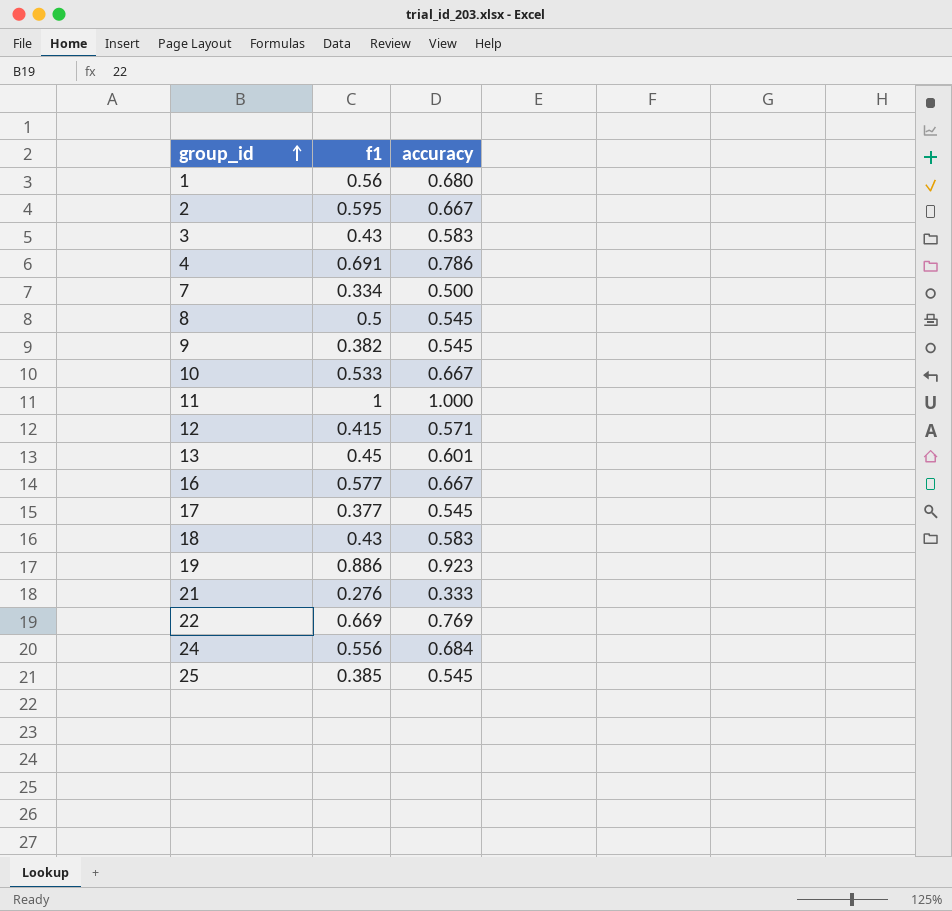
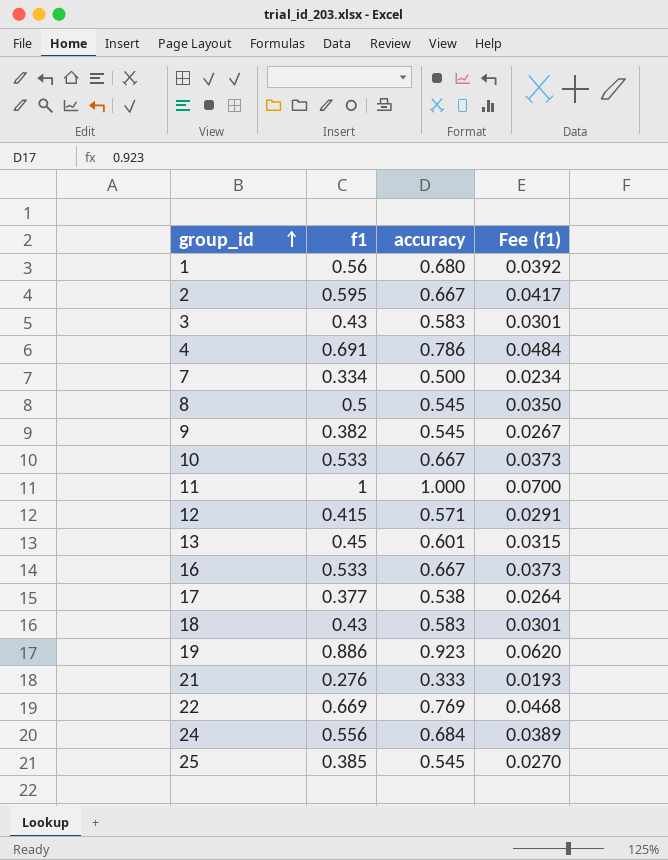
column Fee (f1) | formula: none -> [f1] * 0.07
16 | f1: 0.577 -> 0.533
17 | accuracy: 0.545 -> 0.538

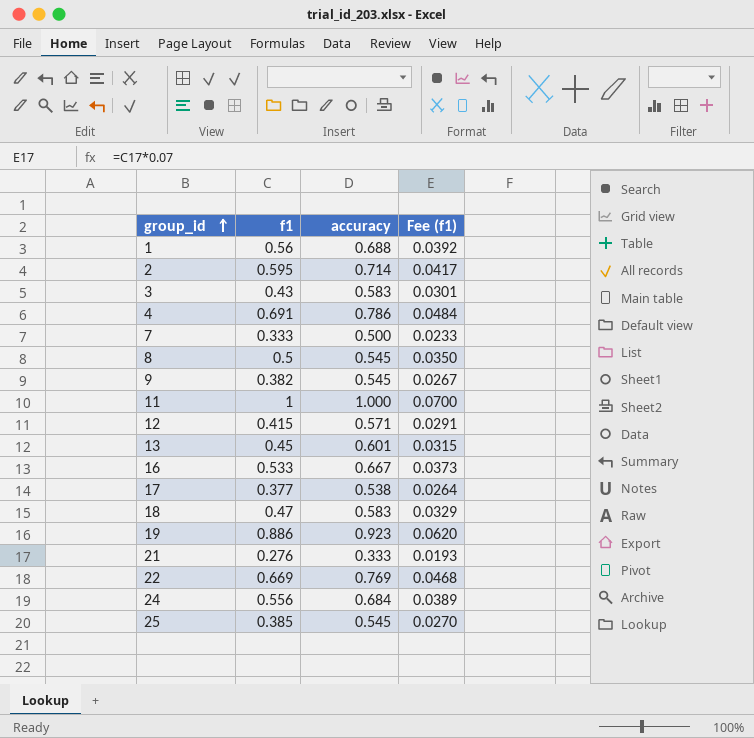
row 10: 0.533 | 0.667 | 0.0373 -> none
1 | accuracy: 0.680 -> 0.688
2 | accuracy: 0.667 -> 0.714
7 | f1: 0.334 -> 0.333
7 | Fee (f1): 0.0234 -> 0.0233
18 | f1: 0.43 -> 0.47
18 | Fee (f1): 0.0301 -> 0.0329

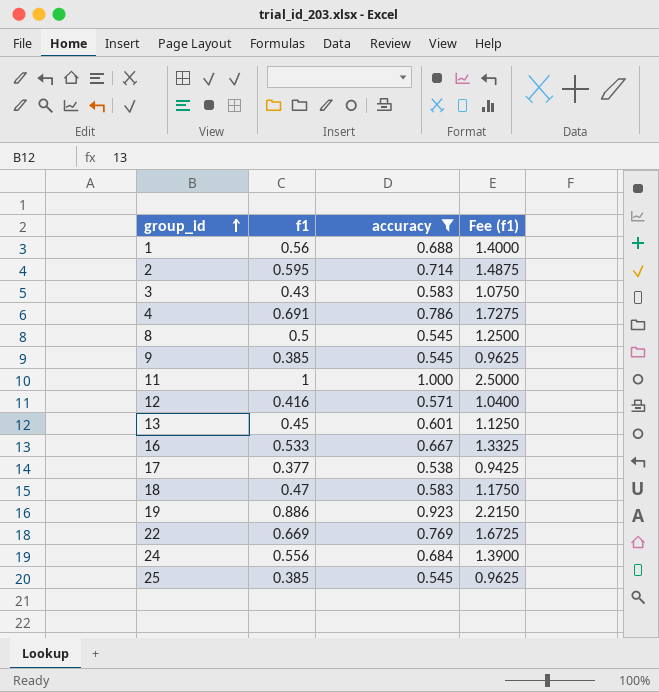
filter: none -> accuracy >= 0.538
column Fee (f1) | formula: [f1] * 0.07 -> [f1] * 2.5
9 | f1: 0.382 -> 0.385
12 | f1: 0.415 -> 0.416

